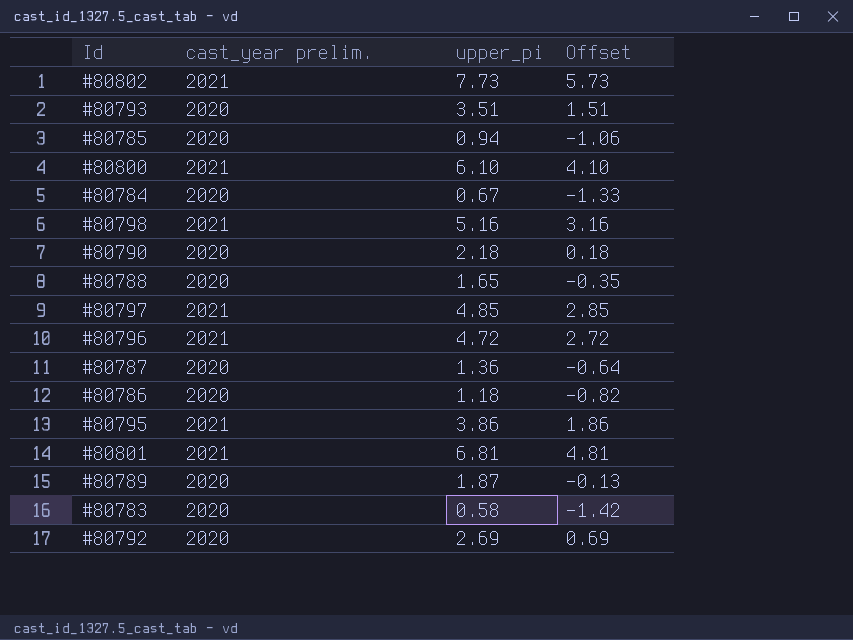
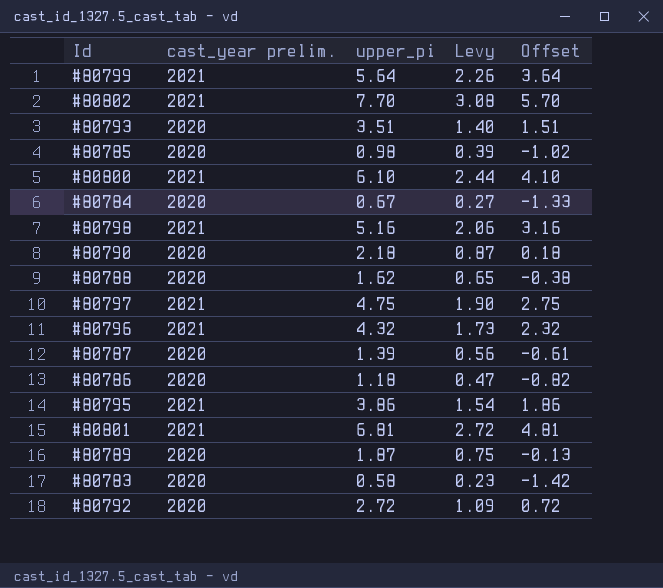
column Levy | formula: none -> [upper_pi] * 0.4
row #80799: none -> 2021 | 5.64 | 2.26 | 3.64
#80802 | upper_pi: 7.73 -> 7.70
#80802 | Offset: 5.73 -> 5.70
#80785 | upper_pi: 0.94 -> 0.98
#80785 | Offset: -1.06 -> -1.02
#80788 | upper_pi: 1.65 -> 1.62
#80788 | Offset: -0.35 -> -0.38
#80797 | upper_pi: 4.85 -> 4.75
#80797 | Offset: 2.85 -> 2.75
#80796 | upper_pi: 4.72 -> 4.32
#80796 | Offset: 2.72 -> 2.32
#80787 | upper_pi: 1.36 -> 1.39
#80787 | Offset: -0.64 -> -0.61
#80792 | upper_pi: 2.69 -> 2.72
#80792 | Offset: 0.69 -> 0.72

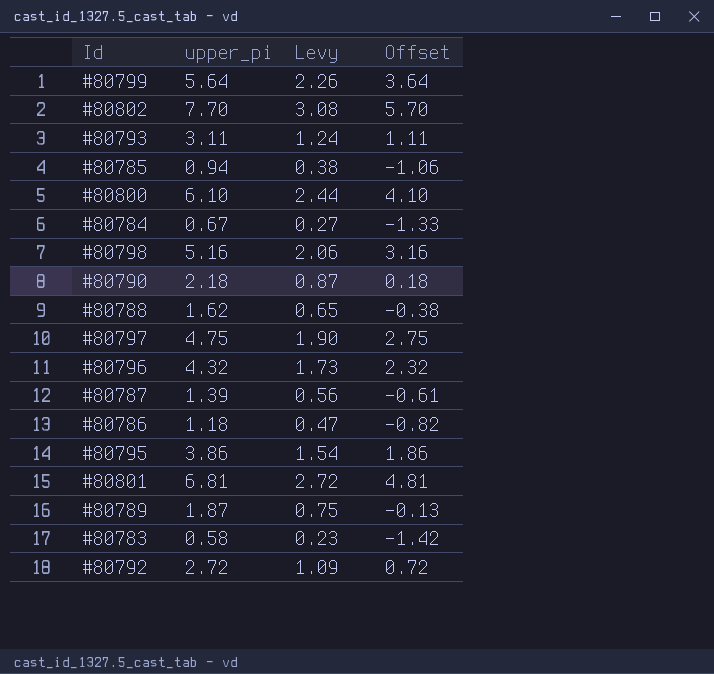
column cast_year prelim. | position: 2 -> none
#80793 | upper_pi: 3.51 -> 3.11
#80793 | Levy: 1.40 -> 1.24
#80793 | Offset: 1.51 -> 1.11
#80785 | upper_pi: 0.98 -> 0.94
#80785 | Levy: 0.39 -> 0.38
#80785 | Offset: -1.02 -> -1.06

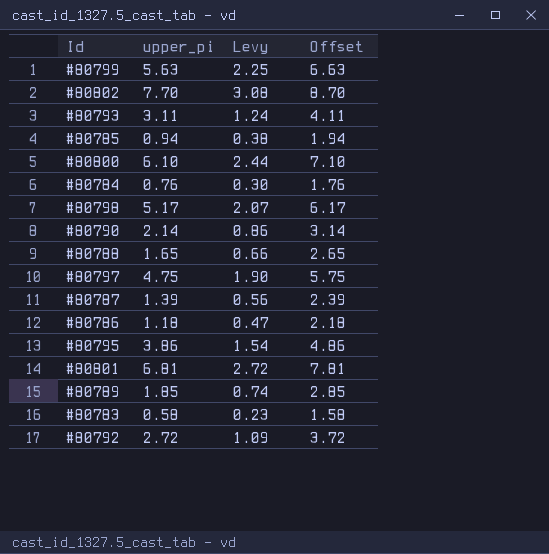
column Offset | formula: [upper_pi] - 2 -> [upper_pi] + 1
row #80796: 4.32 | 1.73 | 2.32 -> none
#80799 | upper_pi: 5.64 -> 5.63
#80799 | Levy: 2.26 -> 2.25
#80784 | upper_pi: 0.67 -> 0.76
#80784 | Levy: 0.27 -> 0.30
#80798 | upper_pi: 5.16 -> 5.17
#80798 | Levy: 2.06 -> 2.07
#80790 | upper_pi: 2.18 -> 2.14
#80790 | Levy: 0.87 -> 0.86
#80788 | upper_pi: 1.62 -> 1.65
#80788 | Levy: 0.65 -> 0.66
#80789 | upper_pi: 1.87 -> 1.85
#80789 | Levy: 0.75 -> 0.74

